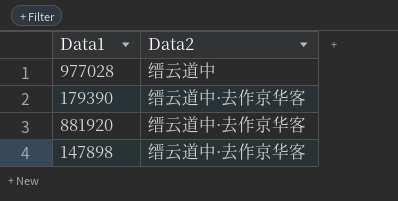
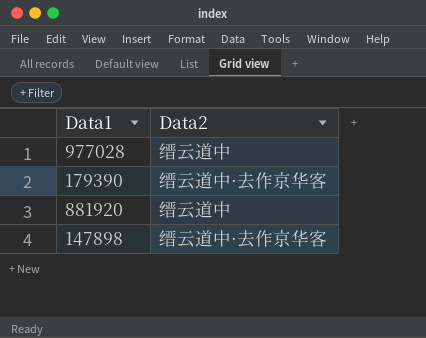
881920 | Data2: 缙云道中·去作京华客 -> 缙云道中

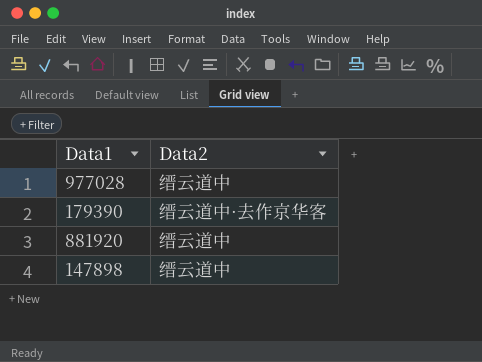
147898 | Data2: 缙云道中·去作京华客 -> 缙云道中

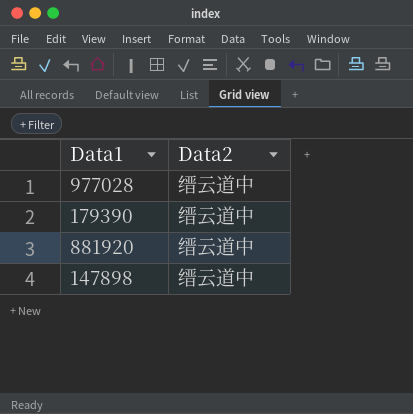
179390 | Data2: 缙云道中·去作京华客 -> 缙云道中

